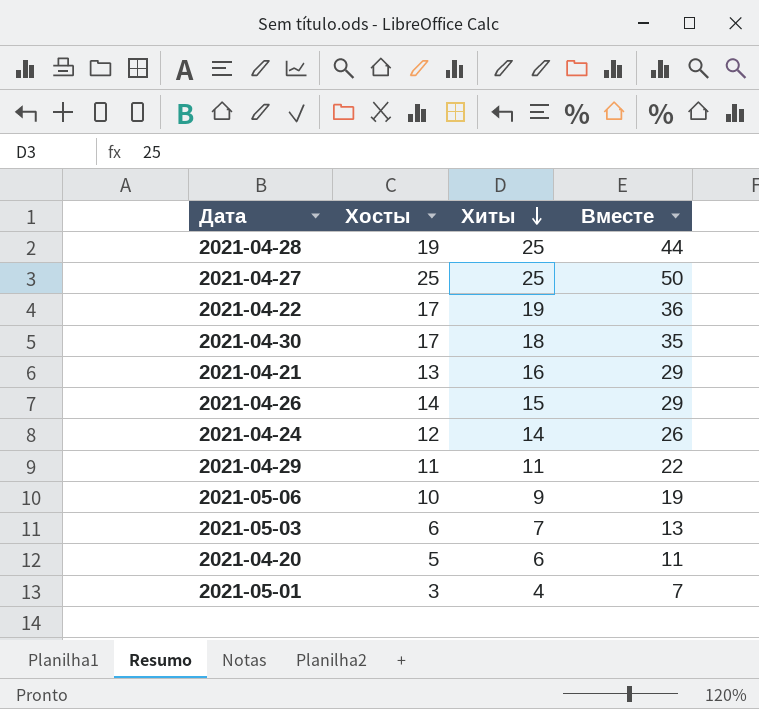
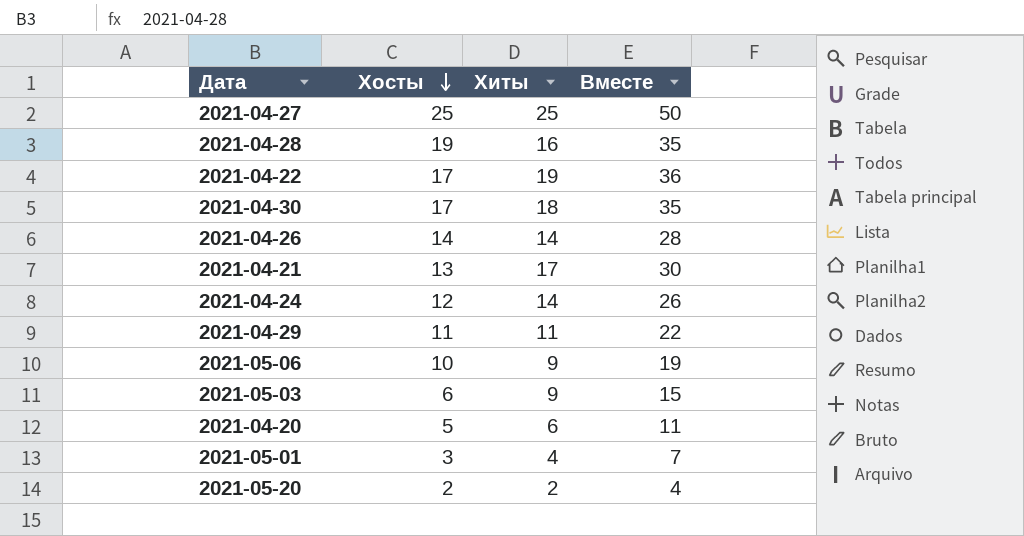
row order: Хиты descending -> Хосты descending
2021-04-28 | Хиты: 25 -> 16
2021-04-28 | Вместе: 44 -> 35
2021-04-26 | Хиты: 15 -> 14
2021-04-26 | Вместе: 29 -> 28
2021-04-21 | Хиты: 16 -> 17
2021-04-21 | Вместе: 29 -> 30
2021-05-03 | Хиты: 7 -> 9
2021-05-03 | Вместе: 13 -> 15
row 2021-05-20: none -> 2 | 2 | 4

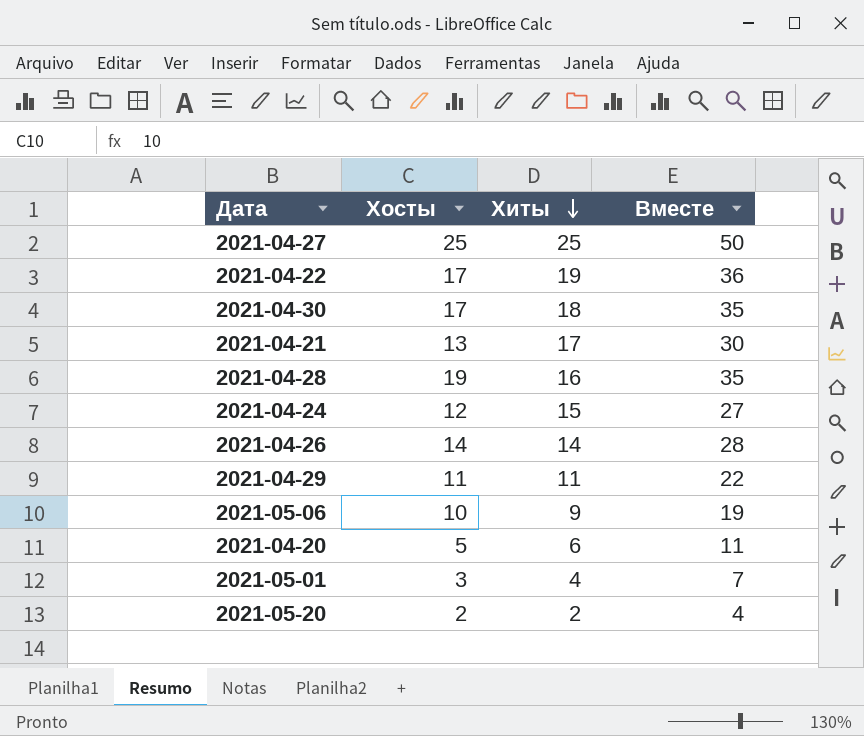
row order: Хосты descending -> Хиты descending
row 2021-05-03: 6 | 9 | 15 -> none
2021-04-24 | Хиты: 14 -> 15
2021-04-24 | Вместе: 26 -> 27

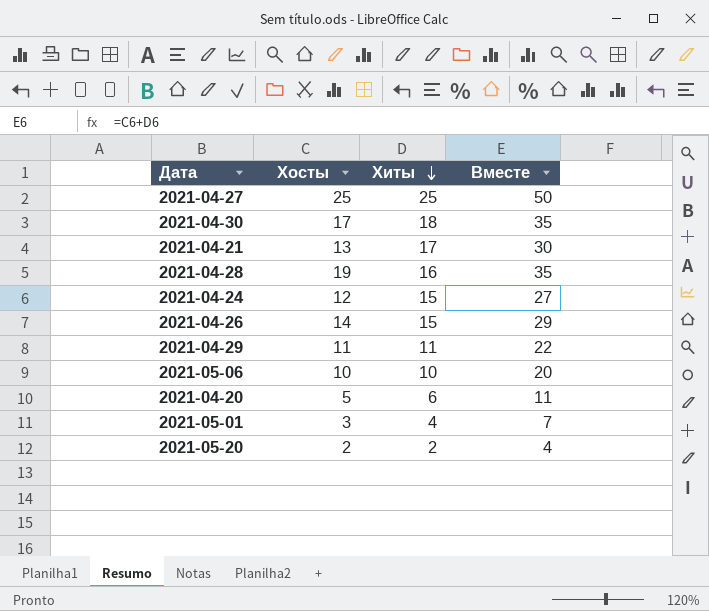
row 2021-04-22: 17 | 19 | 36 -> none
2021-04-26 | Хиты: 14 -> 15
2021-04-26 | Вместе: 28 -> 29
2021-05-06 | Хиты: 9 -> 10
2021-05-06 | Вместе: 19 -> 20

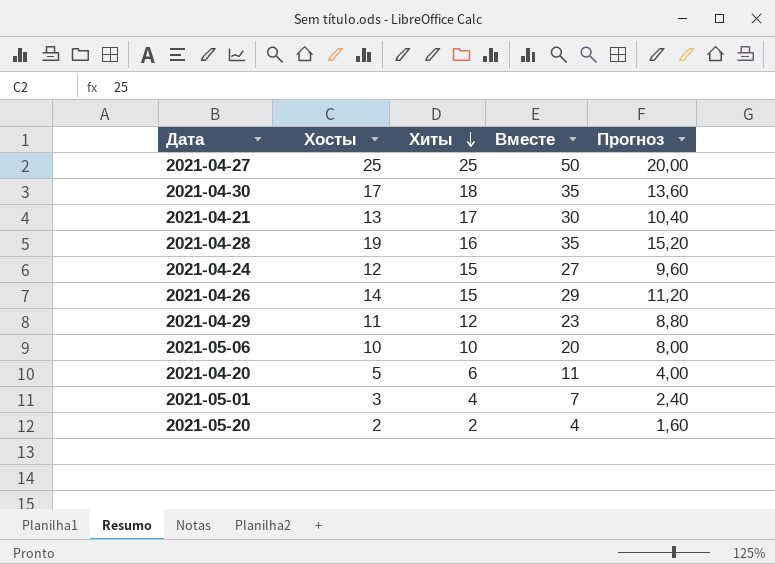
column Прогноз | formula: none -> [Хосты] * 0,8
2021-04-29 | Хиты: 11 -> 12
2021-04-29 | Вместе: 22 -> 23

